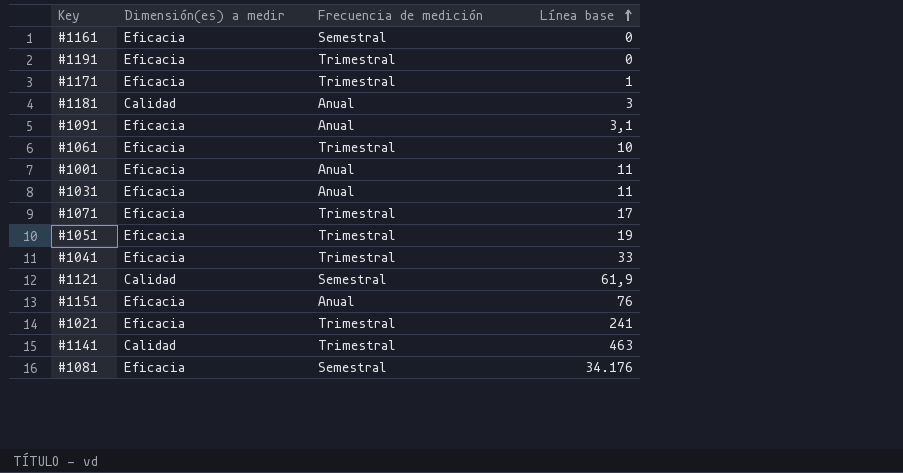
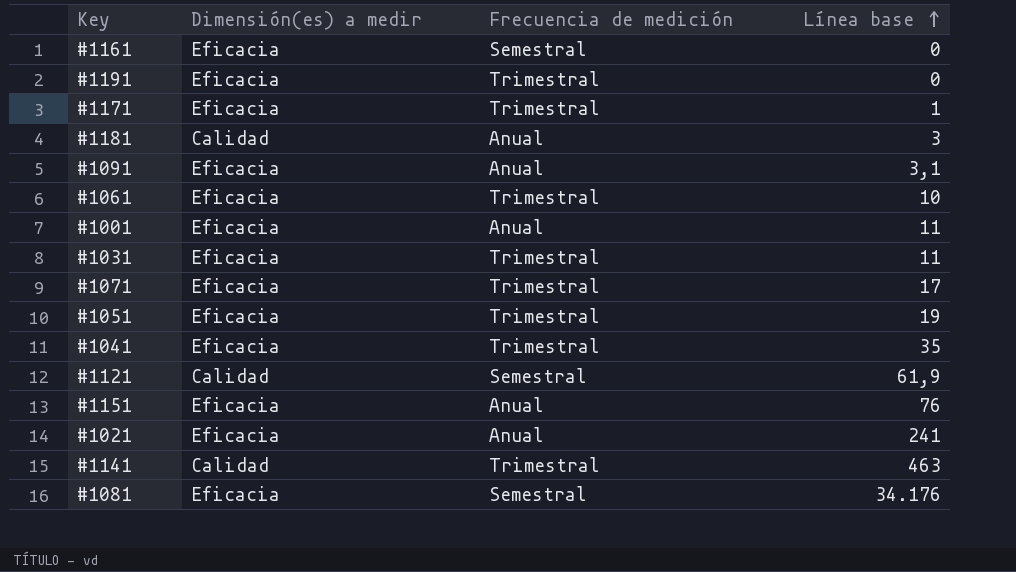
#1031 | Frecuencia de medición: Anual -> Trimestral
#1041 | Línea base: 33 -> 35
#1021 | Frecuencia de medición: Trimestral -> Anual

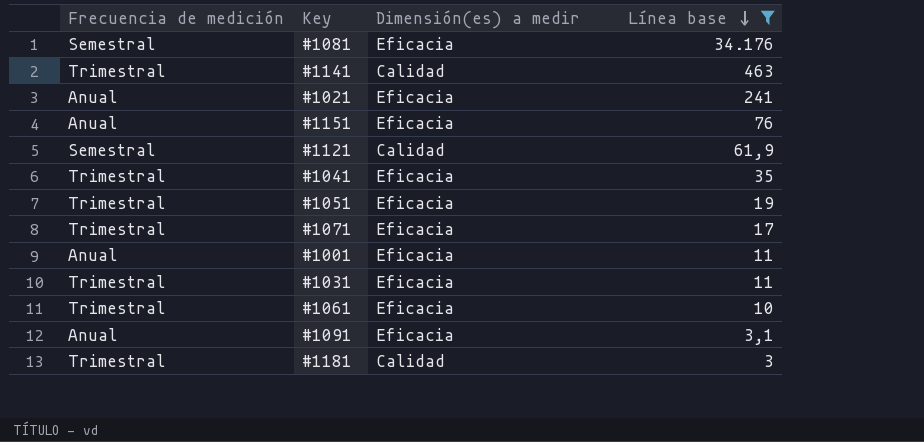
filter: none -> Línea base >= 3
row order: Línea base ascending -> Línea base descending
column Frecuencia de medición | position: 3 -> 1
#1181 | Frecuencia de medición: Anual -> Trimestral

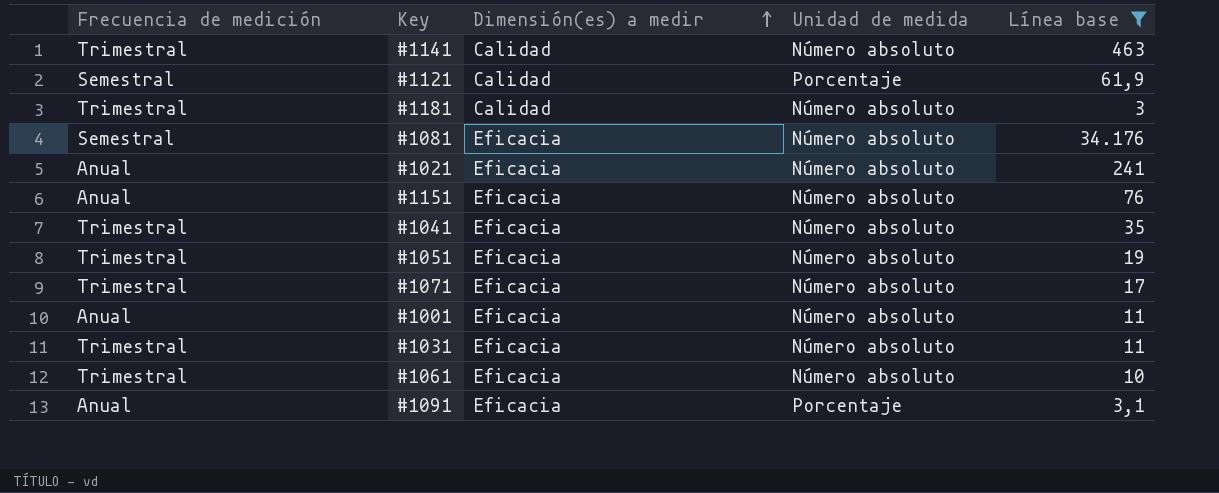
row order: Línea base descending -> Dimensión(es) a medir ascending
column Unidad de medida | position: none -> 4

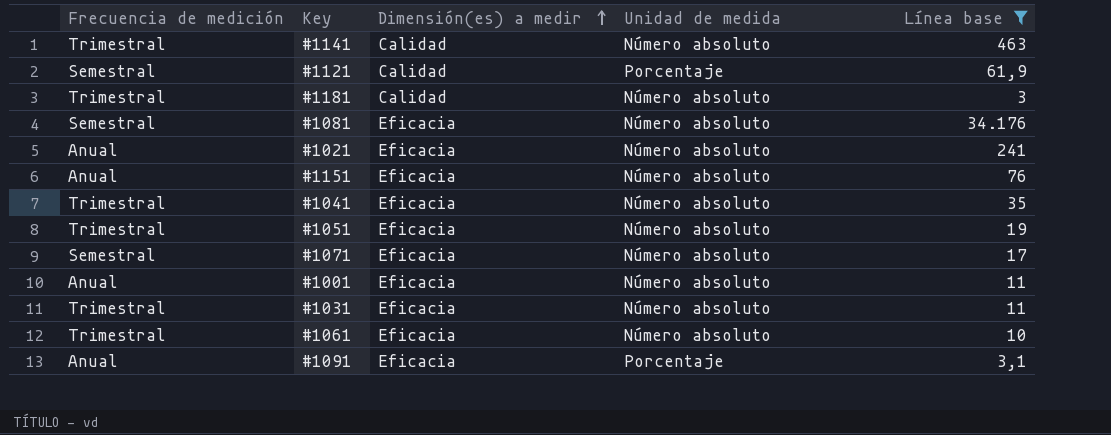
#1071 | Frecuencia de medición: Trimestral -> Semestral

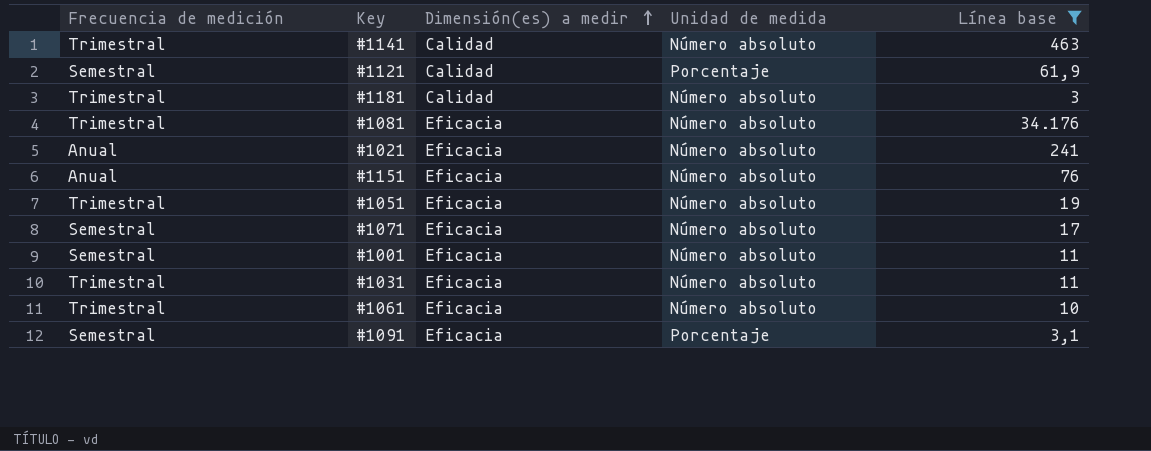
row #1041: Trimestral | Eficacia | Número absoluto | 35 -> none
#1081 | Frecuencia de medición: Semestral -> Trimestral
#1001 | Frecuencia de medición: Anual -> Semestral
#1091 | Frecuencia de medición: Anual -> Semestral

